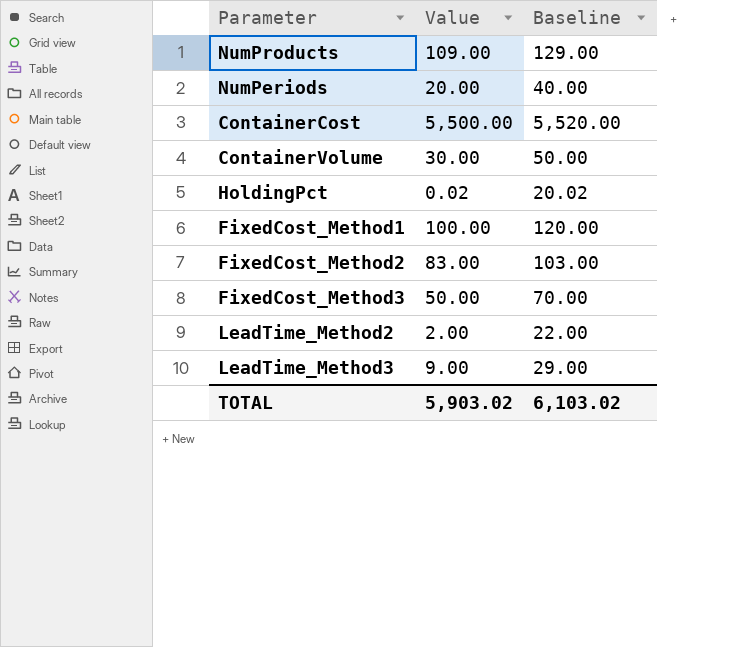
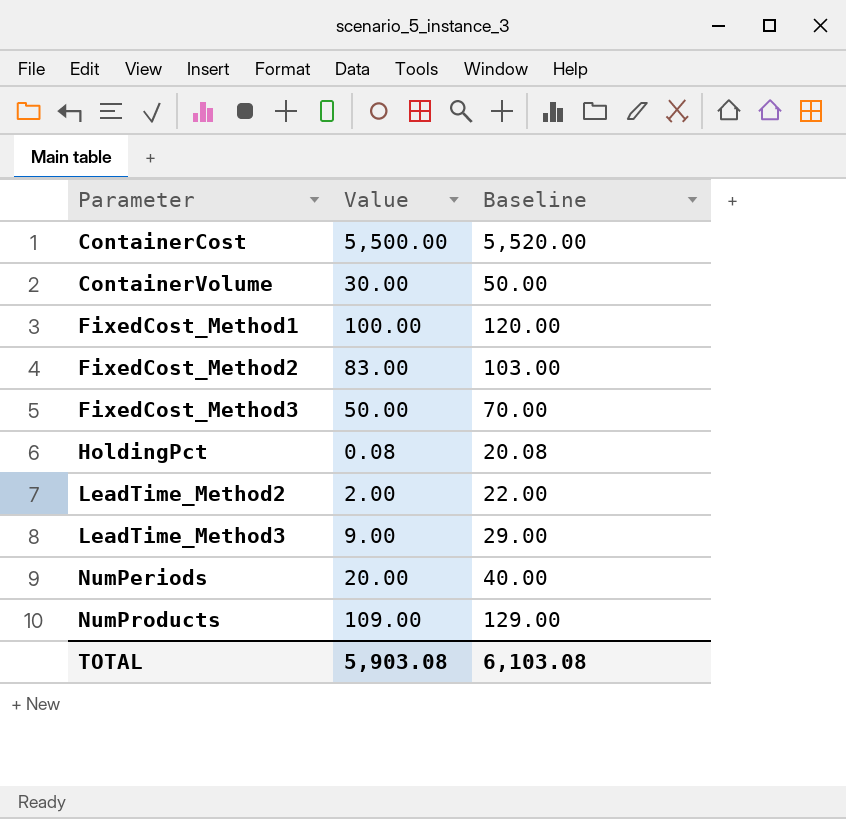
row order: none -> Parameter ascending
HoldingPct | Value: 0.02 -> 0.08
HoldingPct | Baseline: 20.02 -> 20.08
TOTAL | Value: 5,903.02 -> 5,903.08
TOTAL | Baseline: 6,103.02 -> 6,103.08

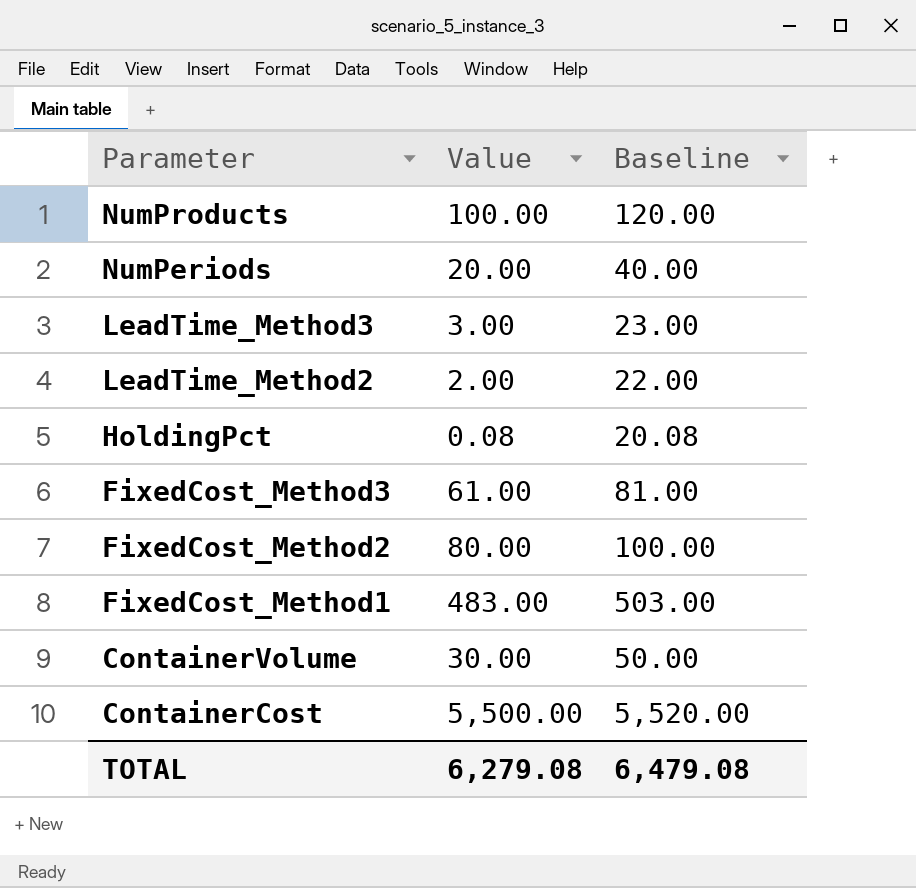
row order: Parameter ascending -> Parameter descending
NumProducts | Value: 109.00 -> 100.00
NumProducts | Baseline: 129.00 -> 120.00
LeadTime_Method3 | Value: 9.00 -> 3.00
LeadTime_Method3 | Baseline: 29.00 -> 23.00
FixedCost_Method3 | Value: 50.00 -> 61.00
FixedCost_Method3 | Baseline: 70.00 -> 81.00
FixedCost_Method2 | Value: 83.00 -> 80.00
FixedCost_Method2 | Baseline: 103.00 -> 100.00
FixedCost_Method1 | Value: 100.00 -> 483.00
FixedCost_Method1 | Baseline: 120.00 -> 503.00
TOTAL | Value: 5,903.08 -> 6,279.08
TOTAL | Baseline: 6,103.08 -> 6,479.08

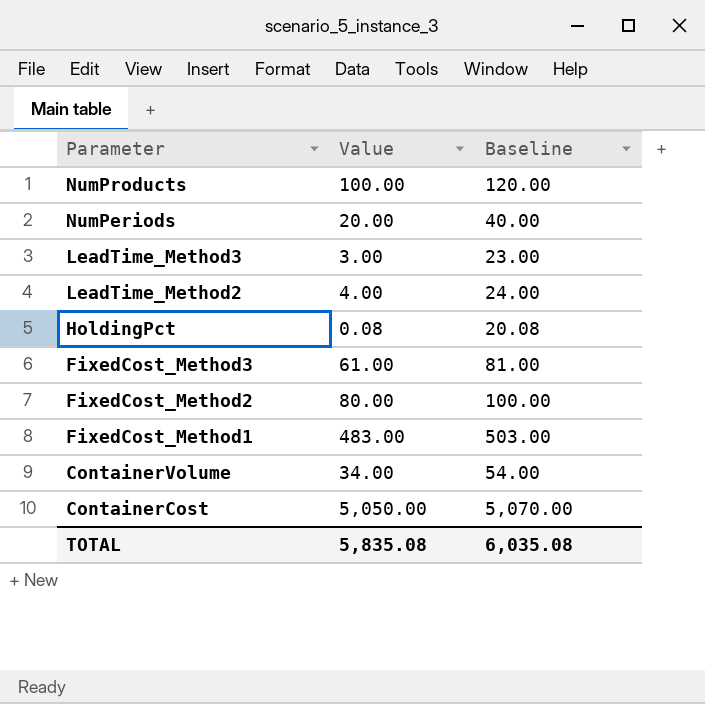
LeadTime_Method2 | Value: 2.00 -> 4.00
LeadTime_Method2 | Baseline: 22.00 -> 24.00
ContainerVolume | Value: 30.00 -> 34.00
ContainerVolume | Baseline: 50.00 -> 54.00
ContainerCost | Value: 5,500.00 -> 5,050.00
ContainerCost | Baseline: 5,520.00 -> 5,070.00
TOTAL | Value: 6,279.08 -> 5,835.08
TOTAL | Baseline: 6,479.08 -> 6,035.08

